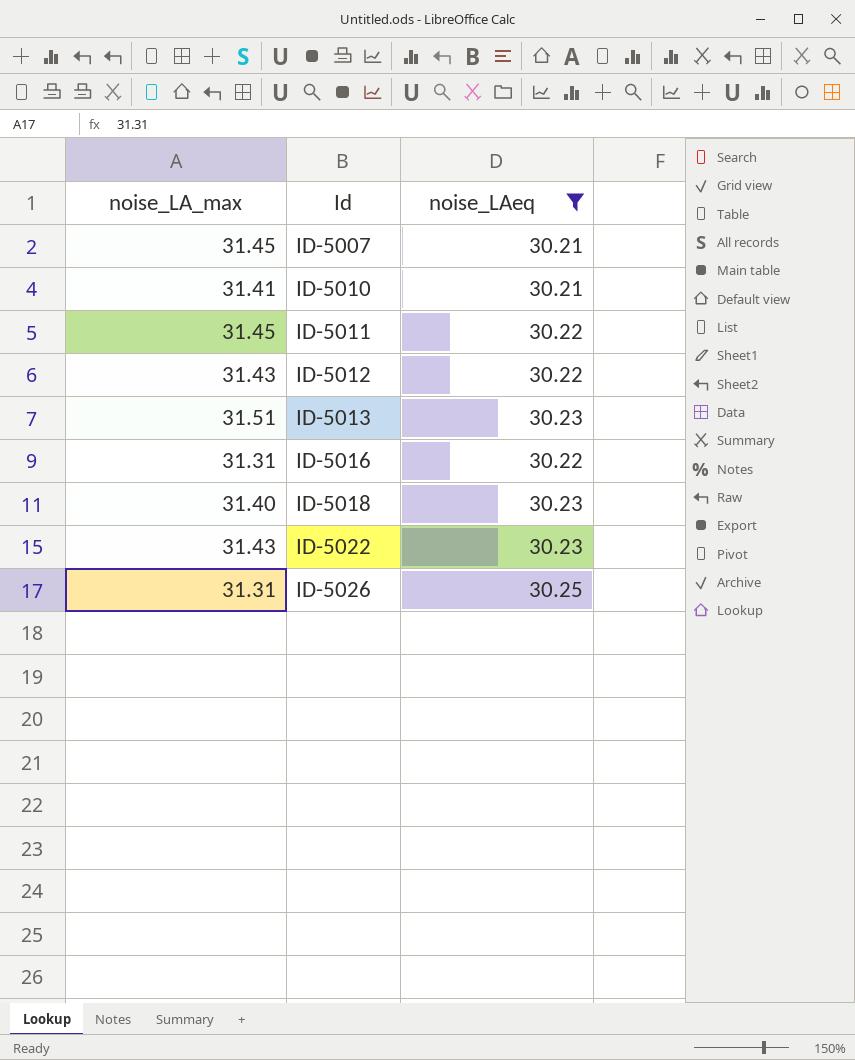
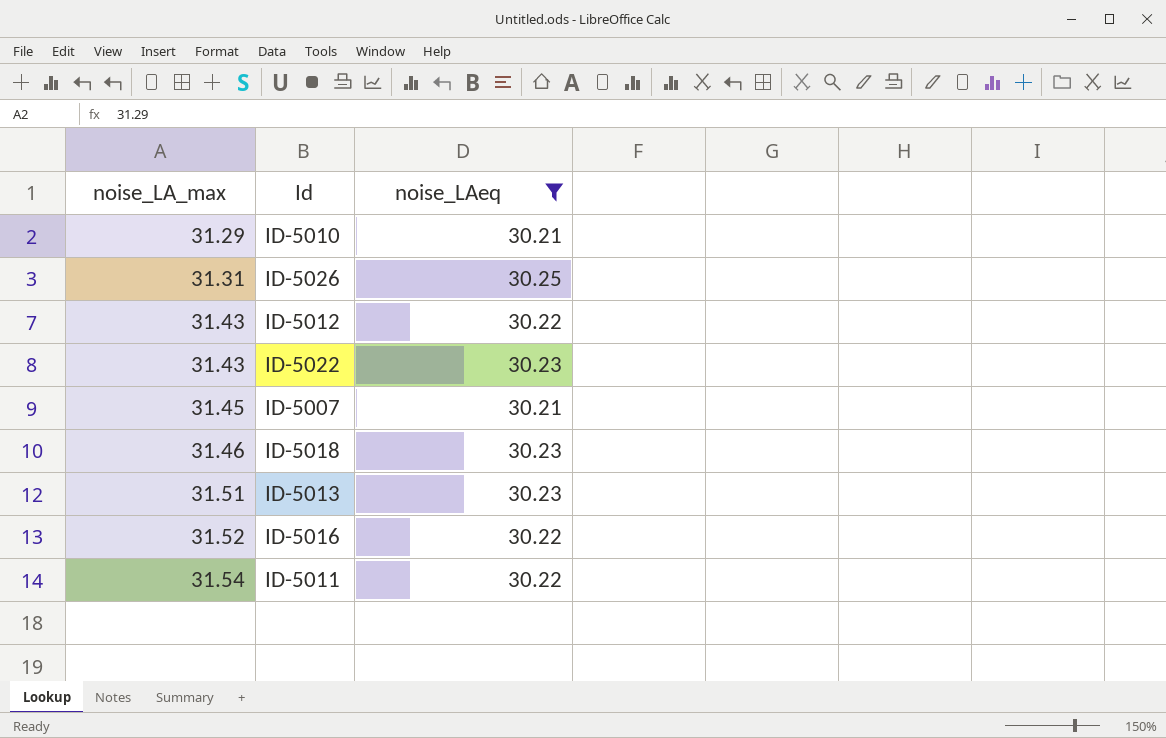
row order: Id ascending -> noise_LA_max ascending
ID-5010 | noise_LA_max: 31.41 -> 31.29
ID-5018 | noise_LA_max: 31.40 -> 31.46
ID-5016 | noise_LA_max: 31.31 -> 31.52
ID-5011 | noise_LA_max: 31.45 -> 31.54

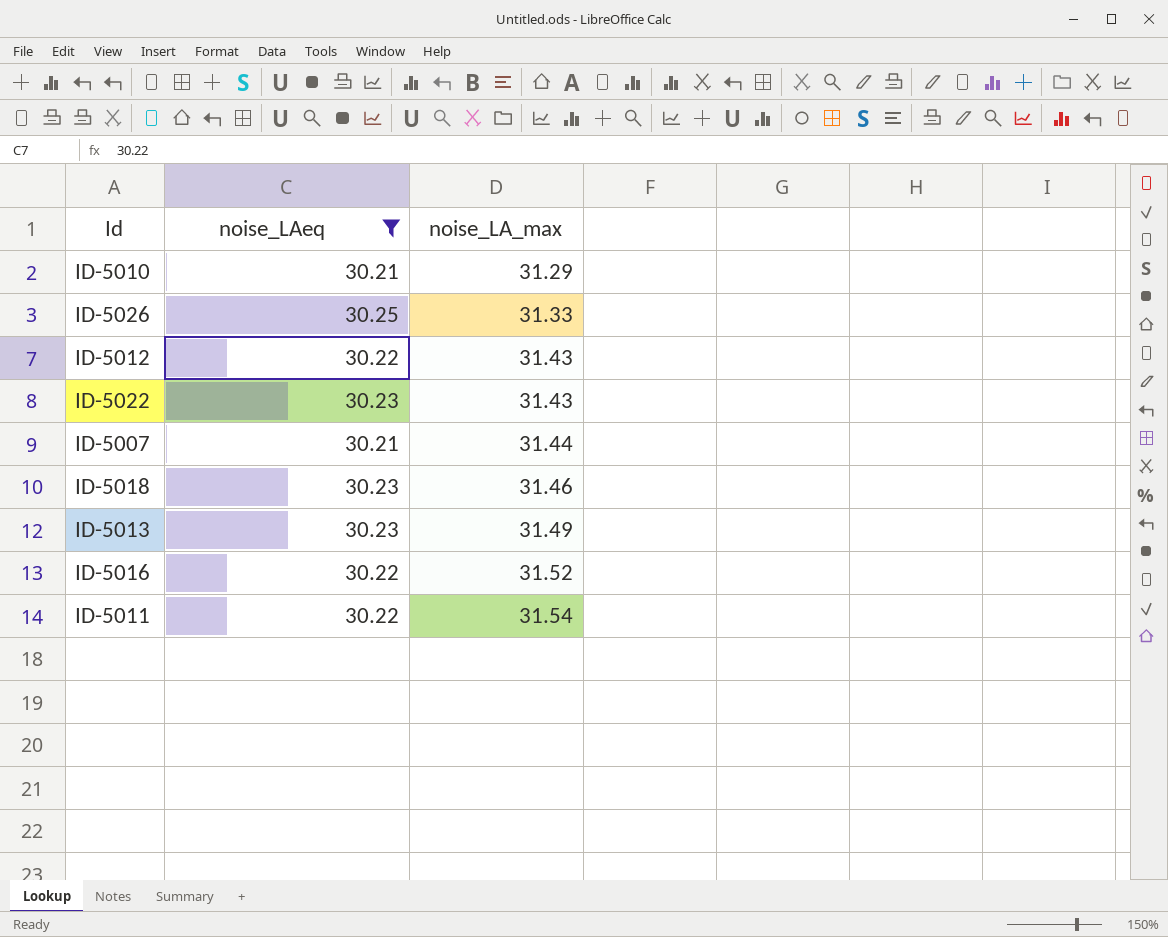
column noise_LA_max | position: 1 -> 3
ID-5026 | noise_LA_max: 31.31 -> 31.33
ID-5007 | noise_LA_max: 31.45 -> 31.44
ID-5013 | noise_LA_max: 31.51 -> 31.49

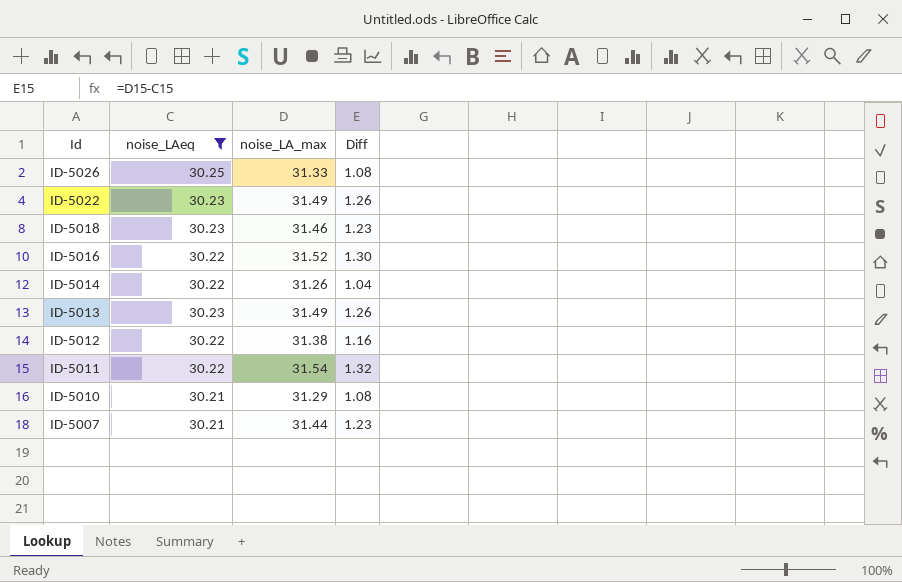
row order: noise_LA_max ascending -> Id descending
column Diff | formula: none -> [noise_LA_max] - [noise_LAeq]
ID-5022 | noise_LA_max: 31.43 -> 31.49
row ID-5014: none -> 30.22 | 31.26 | 1.04
ID-5012 | noise_LA_max: 31.43 -> 31.38

